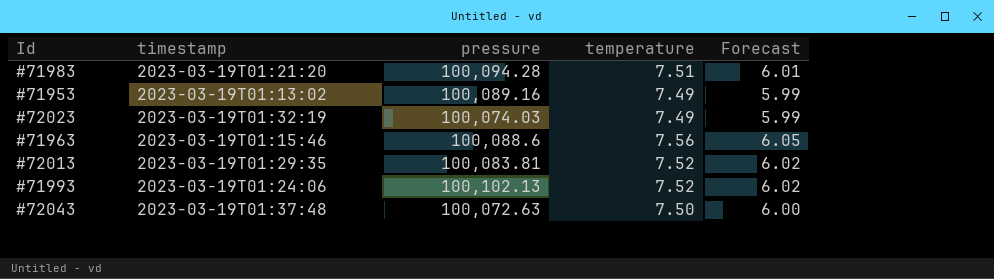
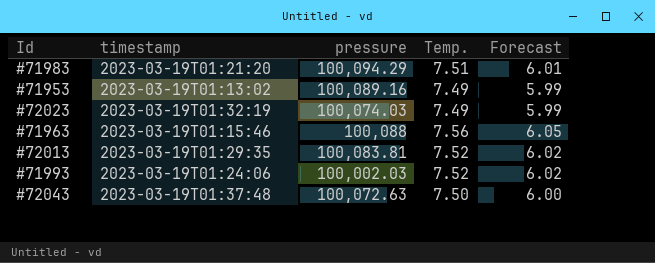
column name: temperature -> Temp.
#71983 | pressure: 100,094.28 -> 100,094.29
#71963 | pressure: 100,088.6 -> 100,088
#71993 | pressure: 100,102.13 -> 100,002.03

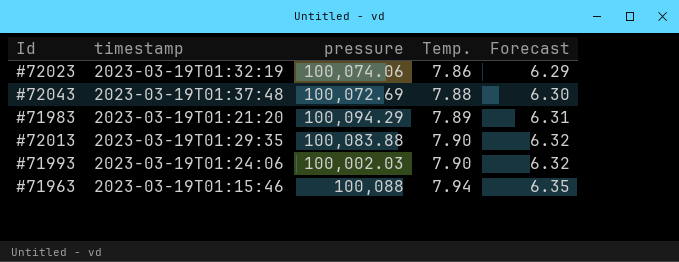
row order: none -> Temp. ascending
row #71953: 2023-03-19T01:13:02 | 100,089.16 | 7.49 | 5.99 -> none
#72023 | pressure: 100,074.03 -> 100,074.06
#72023 | Temp.: 7.49 -> 7.86
#72023 | Forecast: 5.99 -> 6.29
#72043 | pressure: 100,072.63 -> 100,072.69
#72043 | Temp.: 7.50 -> 7.88
#72043 | Forecast: 6.00 -> 6.30
#71983 | Temp.: 7.51 -> 7.89
#71983 | Forecast: 6.01 -> 6.31
#72013 | pressure: 100,083.81 -> 100,083.88
#72013 | Temp.: 7.52 -> 7.90
#72013 | Forecast: 6.02 -> 6.32
#71993 | Temp.: 7.52 -> 7.90
#71993 | Forecast: 6.02 -> 6.32
#71963 | Temp.: 7.56 -> 7.94
#71963 | Forecast: 6.05 -> 6.35

